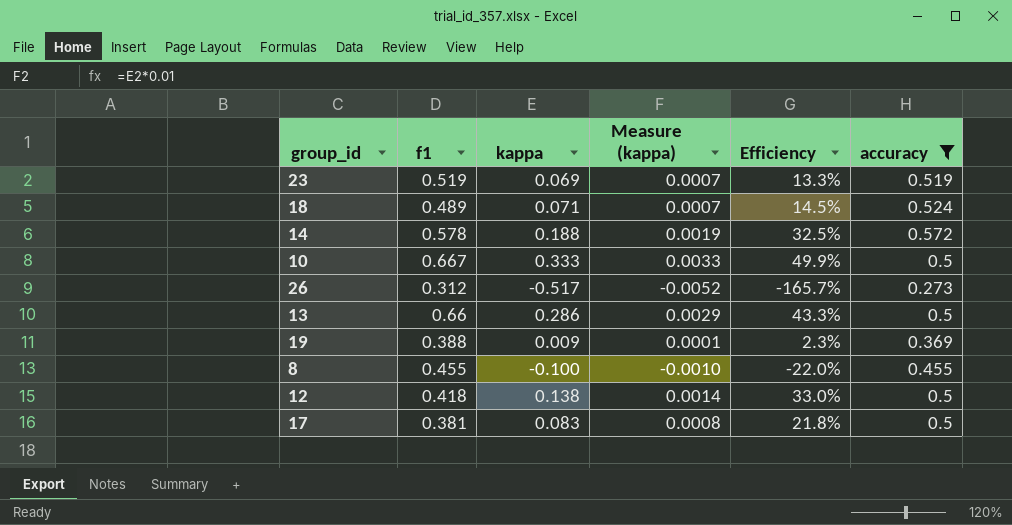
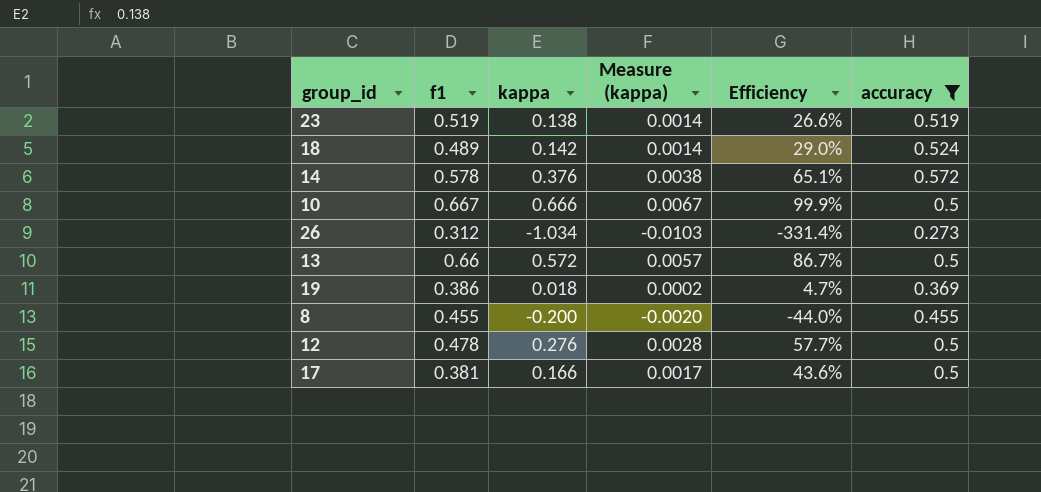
23 | kappa: 0.069 -> 0.138
23 | Measure (kappa): 0.0007 -> 0.0014
23 | Efficiency: 13.3% -> 26.6%
18 | kappa: 0.071 -> 0.142
18 | Measure (kappa): 0.0007 -> 0.0014
18 | Efficiency: 14.5% -> 29.0%
14 | kappa: 0.188 -> 0.376
14 | Measure (kappa): 0.0019 -> 0.0038
14 | Efficiency: 32.5% -> 65.1%
10 | kappa: 0.333 -> 0.666
10 | Measure (kappa): 0.0033 -> 0.0067
10 | Efficiency: 49.9% -> 99.9%
26 | kappa: -0.517 -> -1.034
26 | Measure (kappa): -0.0052 -> -0.0103
26 | Efficiency: -165.7% -> -331.4%
13 | kappa: 0.286 -> 0.572
13 | Measure (kappa): 0.0029 -> 0.0057
13 | Efficiency: 43.3% -> 86.7%
19 | f1: 0.388 -> 0.386
19 | kappa: 0.009 -> 0.018
19 | Measure (kappa): 0.0001 -> 0.0002
19 | Efficiency: 2.3% -> 4.7%
8 | kappa: -0.100 -> -0.200
8 | Measure (kappa): -0.0010 -> -0.0020
8 | Efficiency: -22.0% -> -44.0%
12 | f1: 0.418 -> 0.478
12 | kappa: 0.138 -> 0.276
12 | Measure (kappa): 0.0014 -> 0.0028
12 | Efficiency: 33.0% -> 57.7%
17 | kappa: 0.083 -> 0.166
17 | Measure (kappa): 0.0008 -> 0.0017
17 | Efficiency: 21.8% -> 43.6%

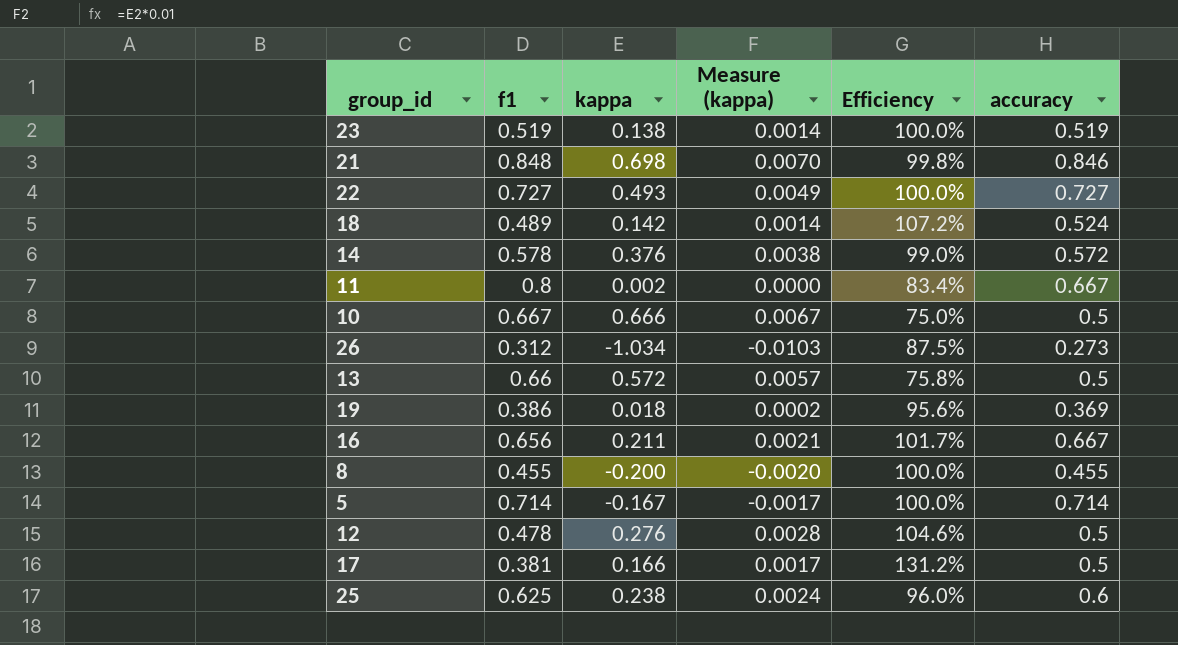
filter: accuracy <= 0.572 -> none
column Efficiency | formula: [kappa] / [f1] -> [accuracy] / [f1]

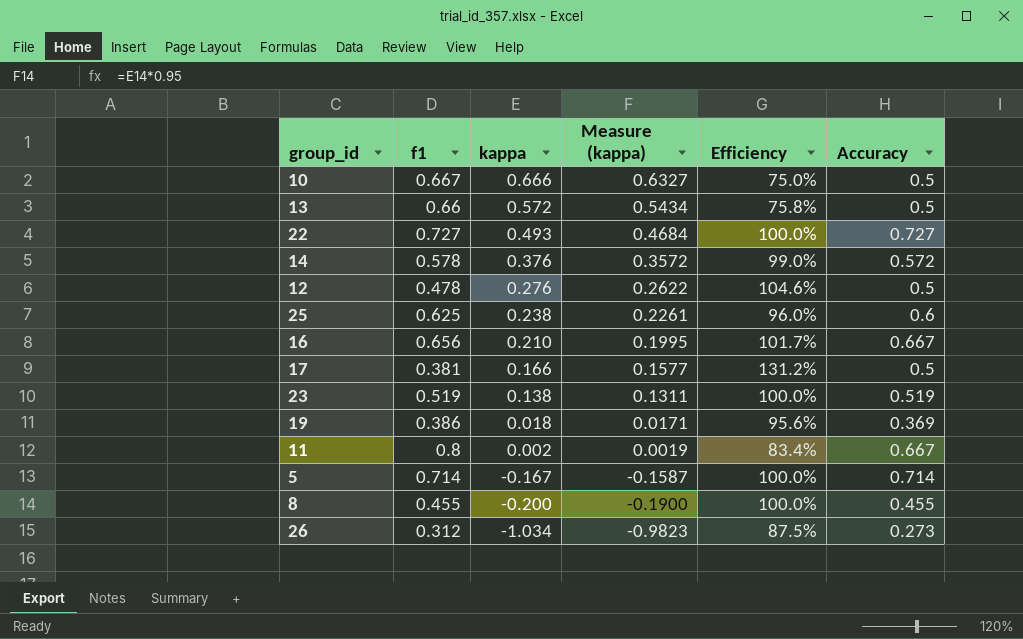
row order: none -> kappa descending
column Measure (kappa) | formula: [kappa] * 0.01 -> [kappa] * 0.95
column name: accuracy -> Accuracy
row 21: 0.848 | 0.698 | 0.0070 | 99.8% | 0.846 -> none
row 18: 0.489 | 0.142 | 0.0014 | 107.2% | 0.524 -> none
16 | kappa: 0.211 -> 0.210

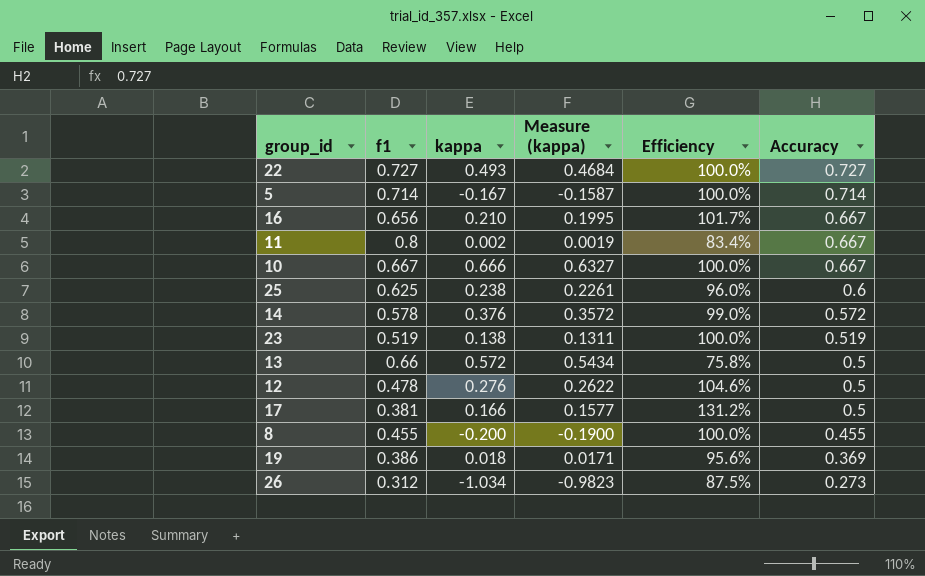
row order: kappa descending -> Accuracy descending
10 | Efficiency: 75.0% -> 100.0%
10 | Accuracy: 0.5 -> 0.667

